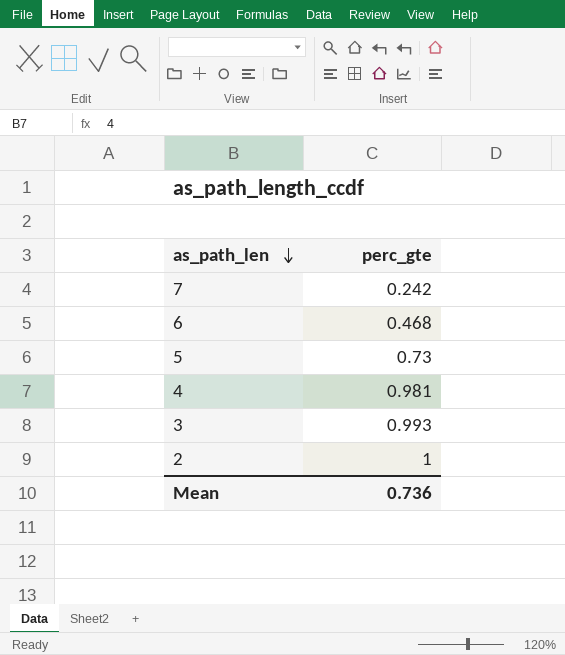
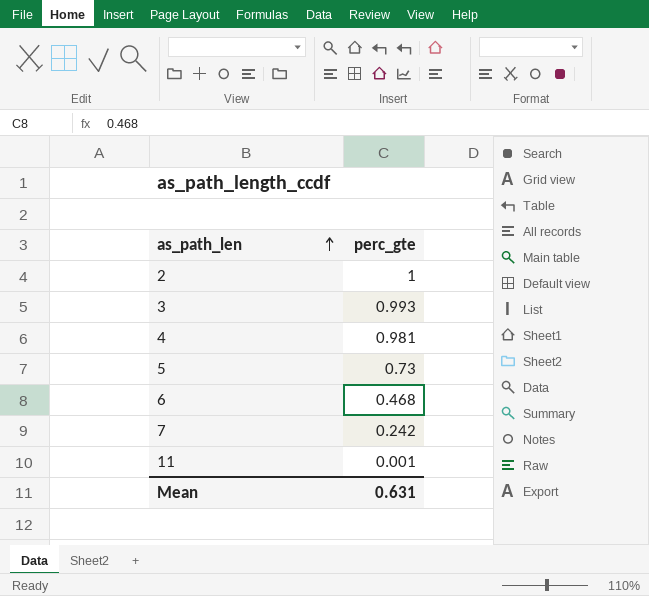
row order: as_path_len descending -> as_path_len ascending
row 11: none -> 0.001
Mean | perc_gte: 0.736 -> 0.631

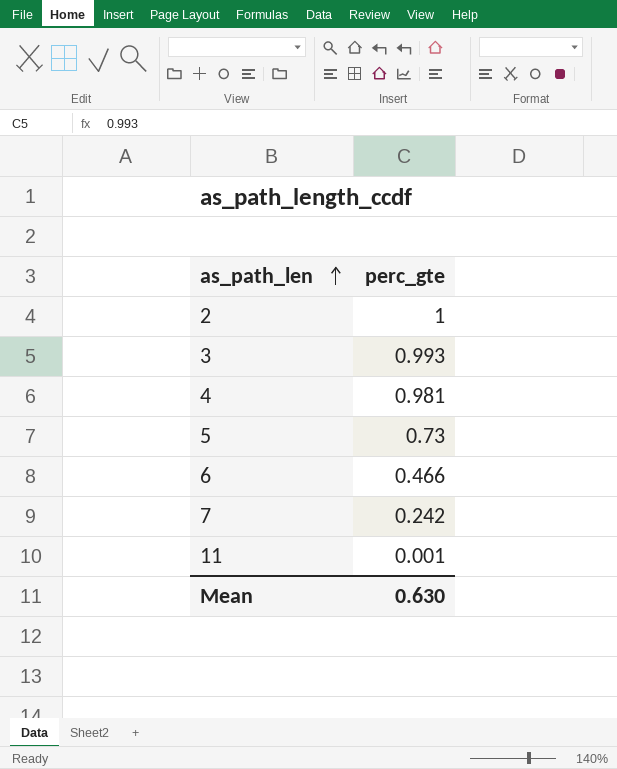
6 | perc_gte: 0.468 -> 0.466
Mean | perc_gte: 0.631 -> 0.630

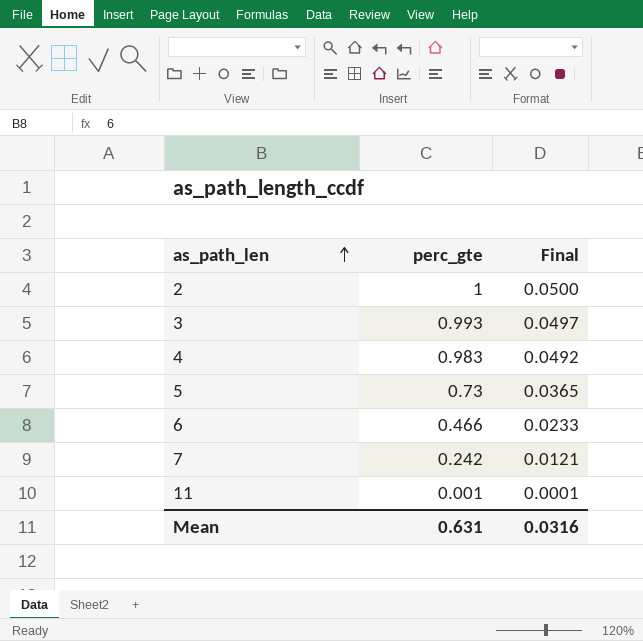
column Final | formula: none -> [perc_gte] * 0.05
4 | perc_gte: 0.981 -> 0.983
Mean | perc_gte: 0.630 -> 0.631

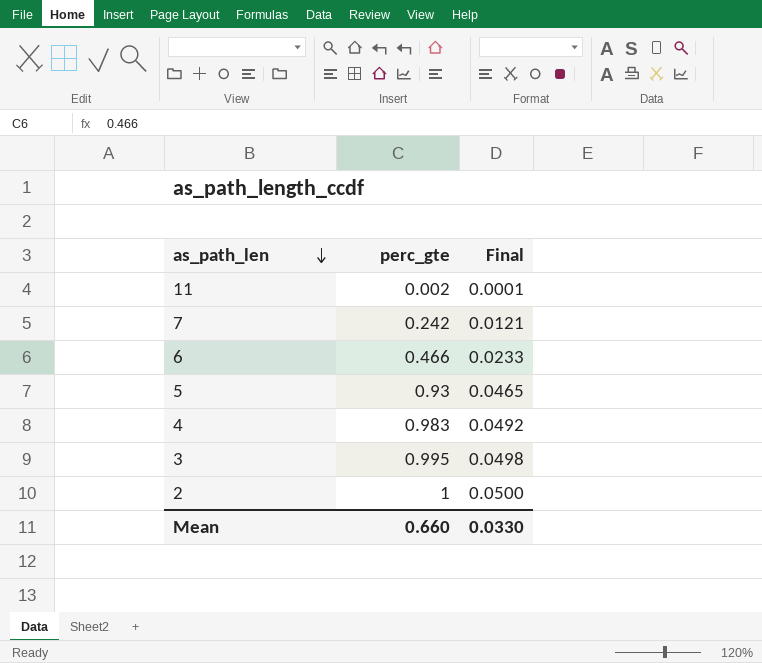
row order: as_path_len ascending -> as_path_len descending
11 | perc_gte: 0.001 -> 0.002
5 | perc_gte: 0.73 -> 0.93
5 | Final: 0.0365 -> 0.0465
3 | perc_gte: 0.993 -> 0.995
3 | Final: 0.0497 -> 0.0498
Mean | perc_gte: 0.631 -> 0.660
Mean | Final: 0.0316 -> 0.0330

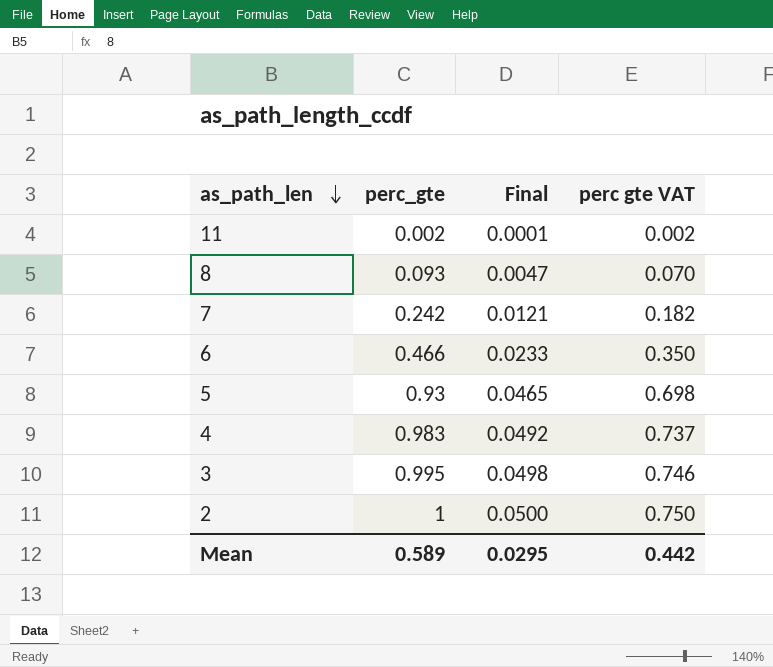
column perc gte VAT | formula: none -> [perc_gte] * 0.75
row 8: none -> 0.093 | 0.0047 | 0.070
Mean | perc_gte: 0.660 -> 0.589
Mean | Final: 0.0330 -> 0.0295

